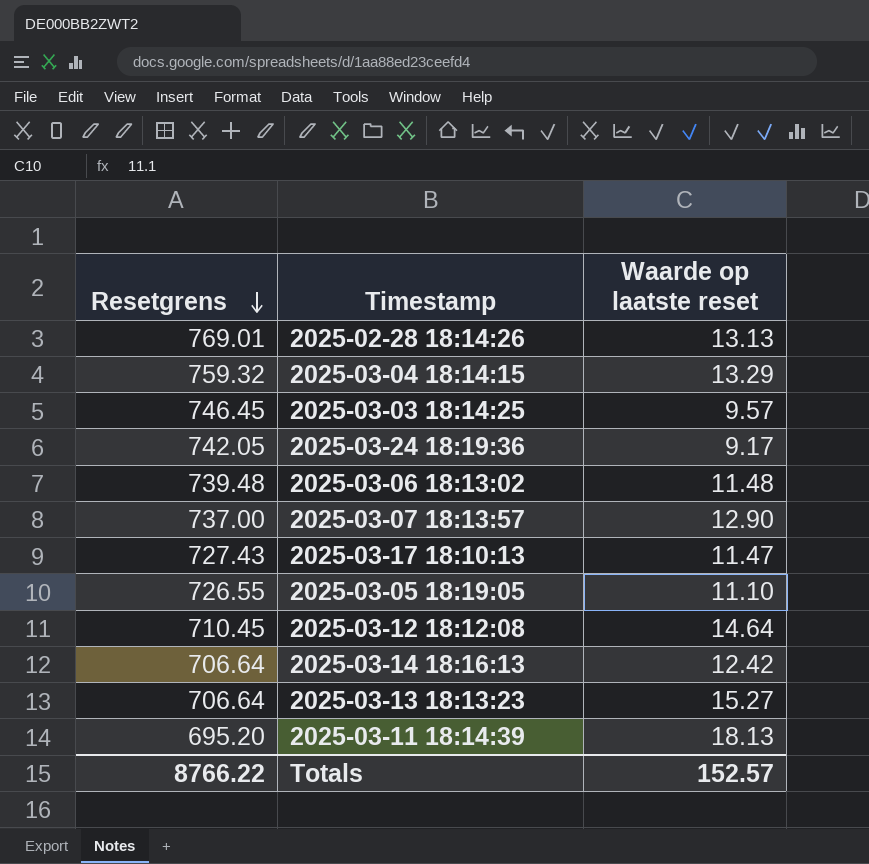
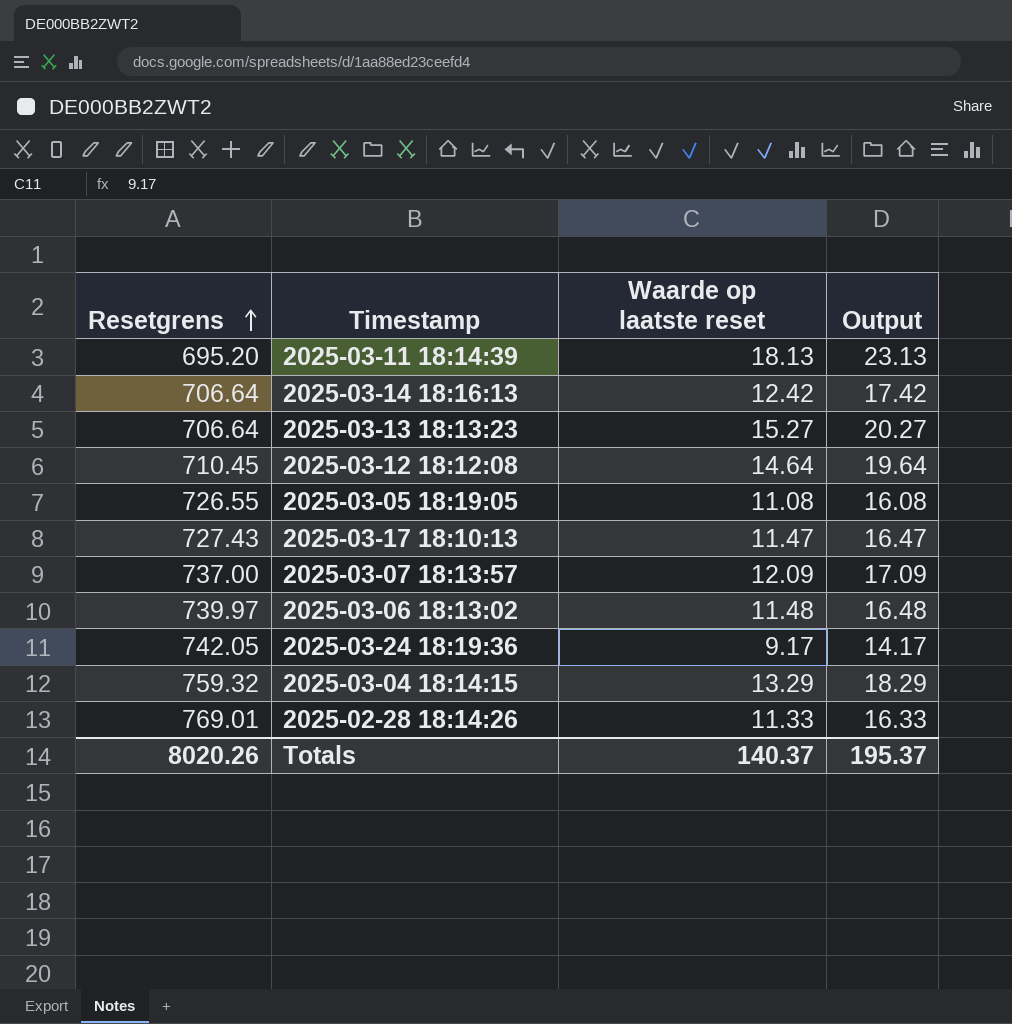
row order: Resetgrens descending -> Resetgrens ascending
column Output | formula: none -> [Waarde op laatste reset] + 5
row 2025-03-03 18:14:25: 746.45 | 9.57 -> none
2025-03-05 18:19:05 | Waarde op laatste reset: 11.10 -> 11.08
2025-03-07 18:13:57 | Waarde op laatste reset: 12.90 -> 12.09
2025-03-06 18:13:02 | Resetgrens: 739.48 -> 739.97
2025-02-28 18:14:26 | Waarde op laatste reset: 13.13 -> 11.33
Totals | Resetgrens: 8766.22 -> 8020.26
Totals | Waarde op laatste reset: 152.57 -> 140.37

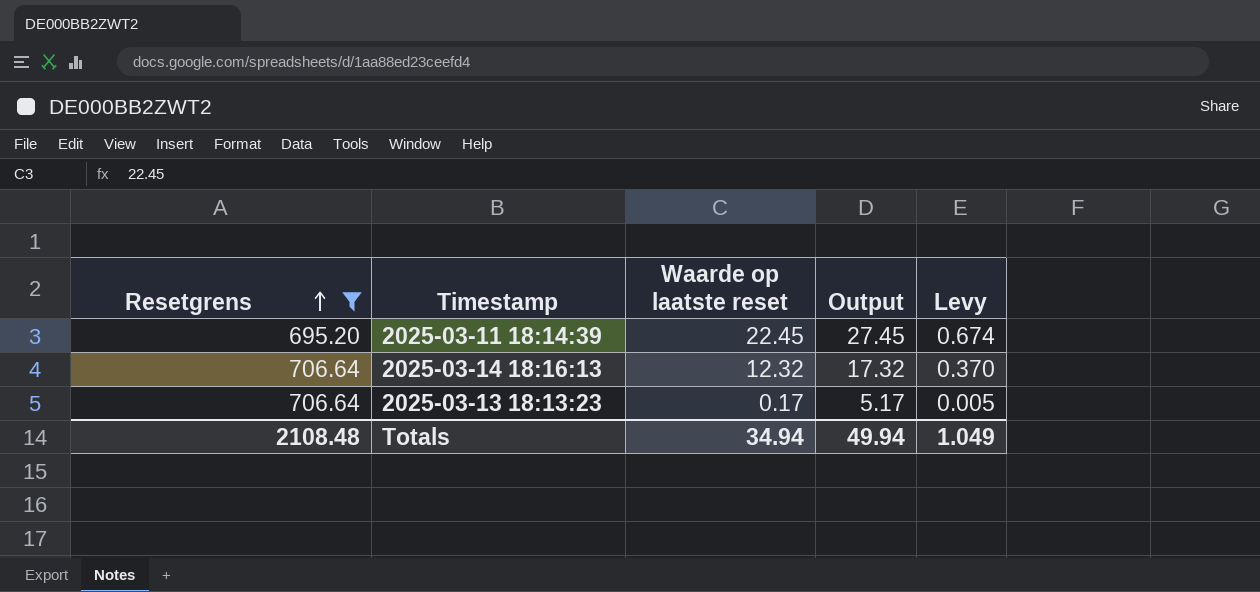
filter: none -> Resetgrens <= 706.64
column Levy | formula: none -> [Waarde op laatste reset] * 0.03
2025-03-11 18:14:39 | Waarde op laatste reset: 18.13 -> 22.45
2025-03-11 18:14:39 | Output: 23.13 -> 27.45
2025-03-14 18:16:13 | Waarde op laatste reset: 12.42 -> 12.32
2025-03-14 18:16:13 | Output: 17.42 -> 17.32
2025-03-13 18:13:23 | Waarde op laatste reset: 15.27 -> 0.17
2025-03-13 18:13:23 | Output: 20.27 -> 5.17
Totals | Resetgrens: 8020.26 -> 2108.48
Totals | Waarde op laatste reset: 140.37 -> 34.94
Totals | Output: 195.37 -> 49.94

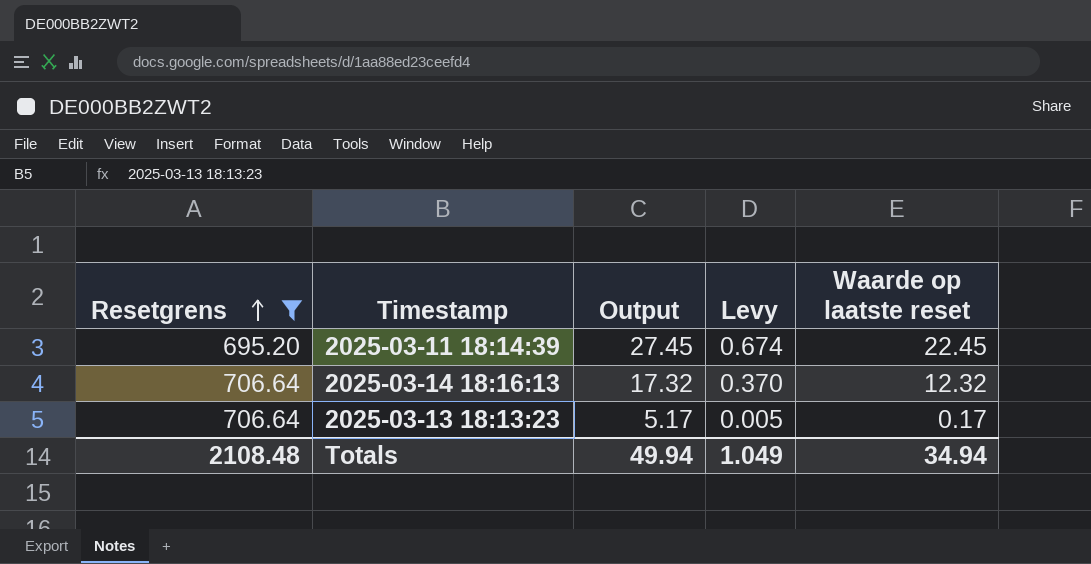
column Waarde op laatste reset | position: 3 -> 5

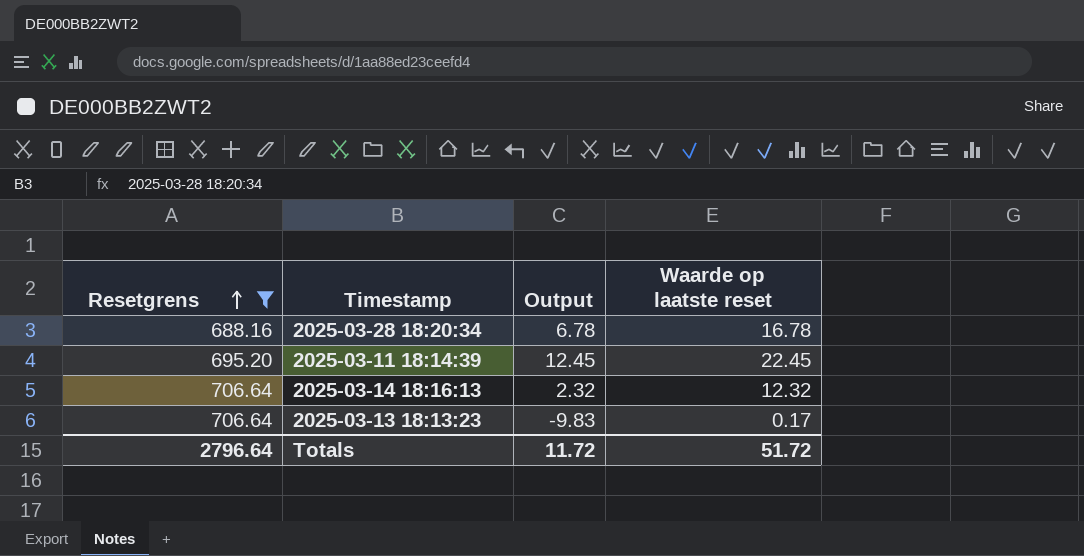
column Levy | formula: [Waarde op laatste reset] * 0.03 -> none
column Output | formula: [Waarde op laatste reset] + 5 -> [Waarde op laatste reset] - 10
row 2025-03-28 18:20:34: none -> 688.16 | 6.78 | 16.78
Totals | Resetgrens: 2108.48 -> 2796.64
Totals | Output: 49.94 -> 11.72
Totals | Waarde op laatste reset: 34.94 -> 51.72

